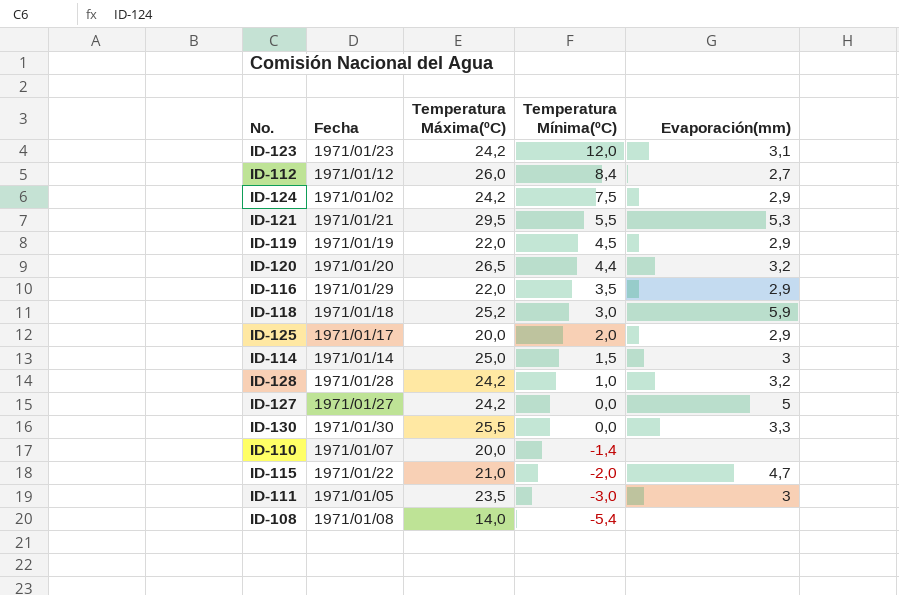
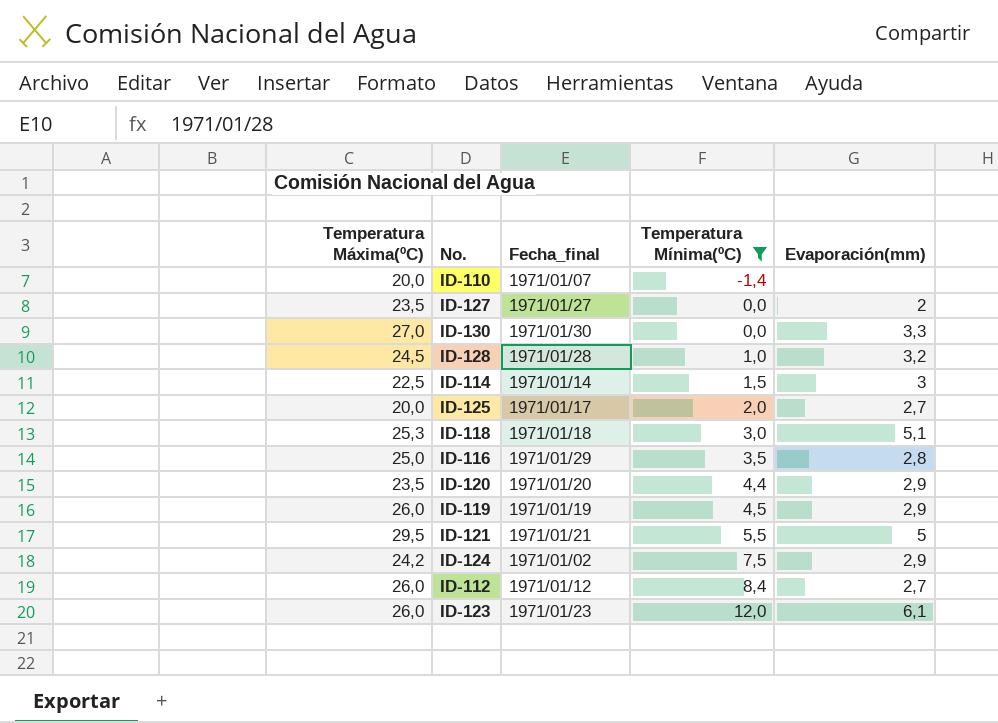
filter: none -> Temperatura Mínima(ºC) >= -1,4
row order: Temperatura Mínima(ºC) descending -> Temperatura Mínima(ºC) ascending
column Temperatura Máxima(ºC) | position: 3 -> 1
column name: Fecha -> Fecha_final
ID-127 | Temperatura Máxima(ºC): 24,2 -> 23,5
ID-127 | Evaporación(mm): 5 -> 2
ID-130 | Temperatura Máxima(ºC): 25,5 -> 27,0
ID-128 | Temperatura Máxima(ºC): 24,2 -> 24,5
ID-114 | Temperatura Máxima(ºC): 25,0 -> 22,5
ID-125 | Evaporación(mm): 2,9 -> 2,7
ID-118 | Temperatura Máxima(ºC): 25,2 -> 25,3
ID-118 | Evaporación(mm): 5,9 -> 5,1
ID-116 | Temperatura Máxima(ºC): 22,0 -> 25,0
ID-116 | Evaporación(mm): 2,9 -> 2,8
ID-120 | Temperatura Máxima(ºC): 26,5 -> 23,5
ID-120 | Evaporación(mm): 3,2 -> 2,9
ID-119 | Temperatura Máxima(ºC): 22,0 -> 26,0
ID-121 | Evaporación(mm): 5,3 -> 5
ID-123 | Temperatura Máxima(ºC): 24,2 -> 26,0
ID-123 | Evaporación(mm): 3,1 -> 6,1

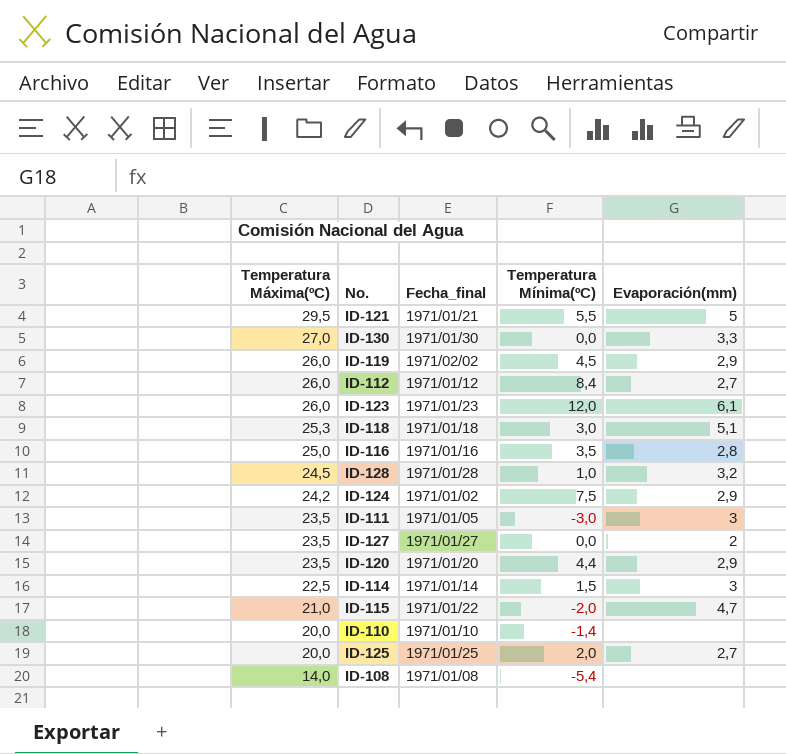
filter: Temperatura Mínima(ºC) >= -1,4 -> none
row order: Temperatura Mínima(ºC) ascending -> Temperatura Máxima(ºC) descending
ID-119 | Fecha_final: 1971/01/19 -> 1971/02/02
ID-116 | Fecha_final: 1971/01/29 -> 1971/01/16
ID-110 | Fecha_final: 1971/01/07 -> 1971/01/10
ID-125 | Fecha_final: 1971/01/17 -> 1971/01/25

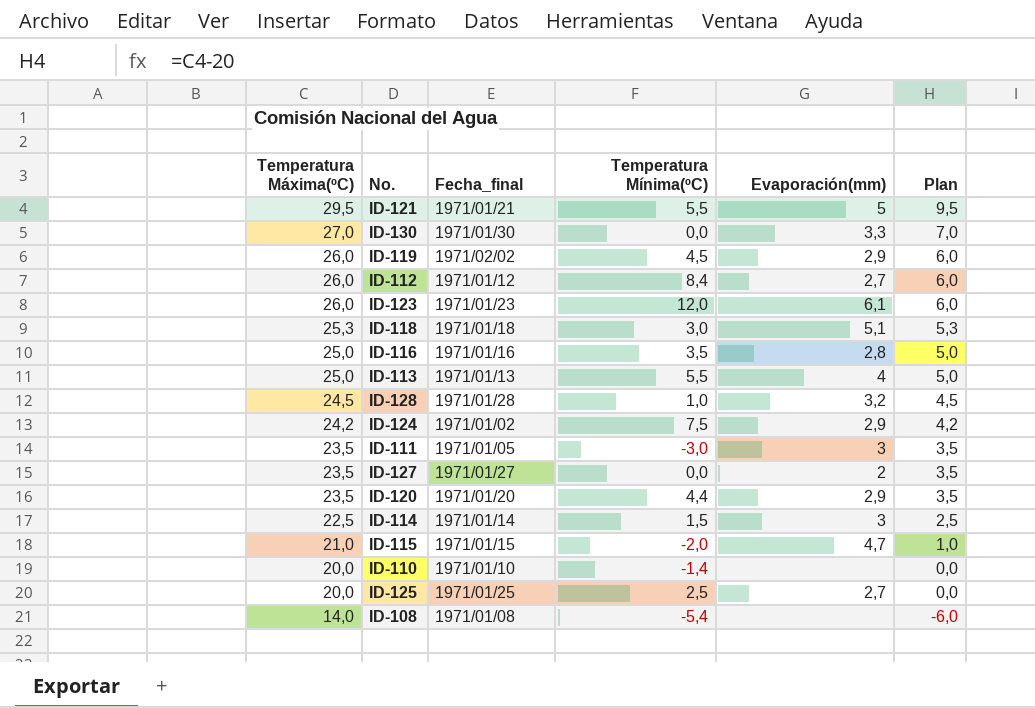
column Plan | formula: none -> [Temperatura Máxima(ºC)] - 20
row ID-113: none -> 25,0 | 1971/01/13 | 5,5 | 4 | 5,0
ID-115 | Fecha_final: 1971/01/22 -> 1971/01/15
ID-125 | Temperatura Mínima(ºC): 2,0 -> 2,5

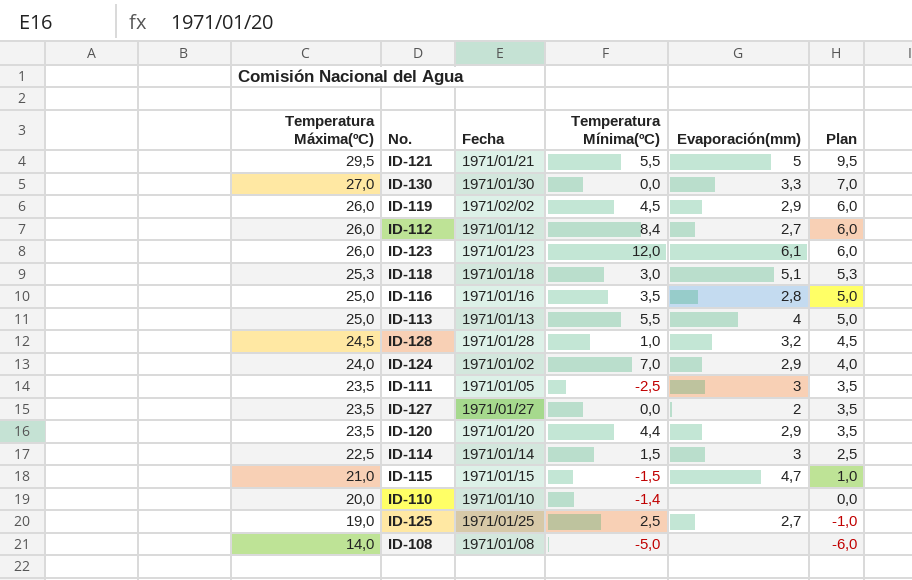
column name: Fecha_final -> Fecha
ID-124 | Temperatura Máxima(ºC): 24,2 -> 24,0
ID-124 | Temperatura Mínima(ºC): 7,5 -> 7,0
ID-124 | Plan: 4,2 -> 4,0
ID-111 | Temperatura Mínima(ºC): -3,0 -> -2,5
ID-115 | Temperatura Mínima(ºC): -2,0 -> -1,5
ID-125 | Temperatura Máxima(ºC): 20,0 -> 19,0
ID-125 | Plan: 0,0 -> -1,0
ID-108 | Temperatura Mínima(ºC): -5,4 -> -5,0

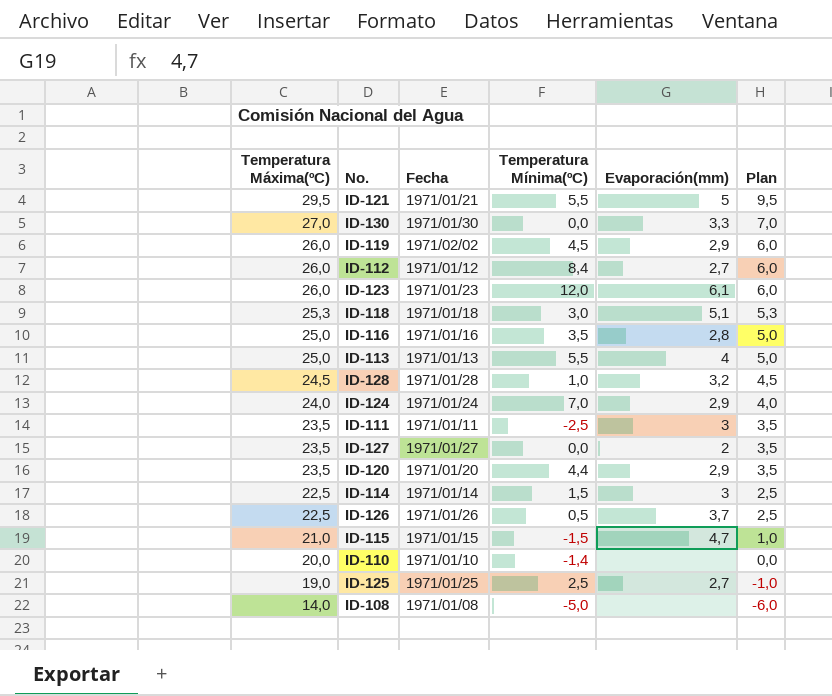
ID-124 | Fecha: 1971/01/02 -> 1971/01/24
ID-111 | Fecha: 1971/01/05 -> 1971/01/11
row ID-126: none -> 22,5 | 1971/01/26 | 0,5 | 3,7 | 2,5

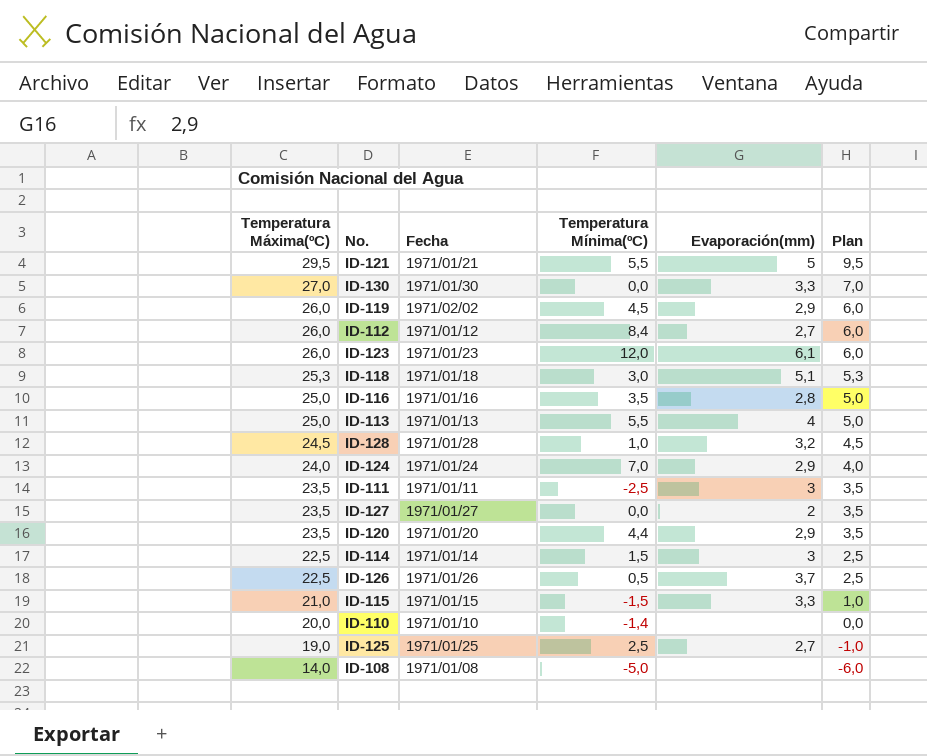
ID-115 | Evaporación(mm): 4,7 -> 3,3

